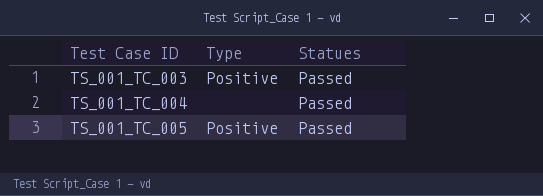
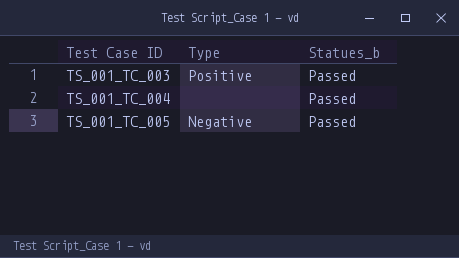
column name: Statues -> Statues_b
TS_001_TC_005 | Type: Positive -> Negative

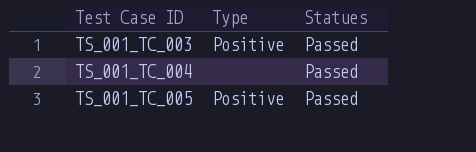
column name: Statues_b -> Statues
TS_001_TC_005 | Type: Negative -> Positive

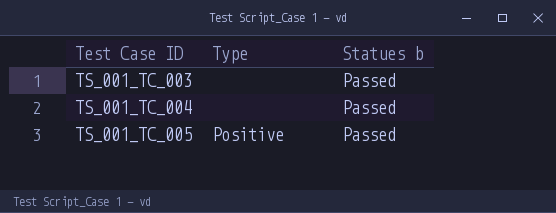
column name: Statues -> Statues b
TS_001_TC_003 | Type: Positive -> none

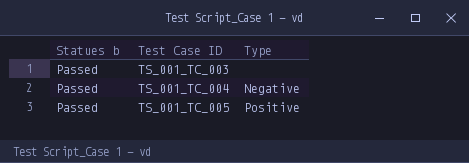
column Statues b | position: 3 -> 1
TS_001_TC_004 | Type: none -> Negative

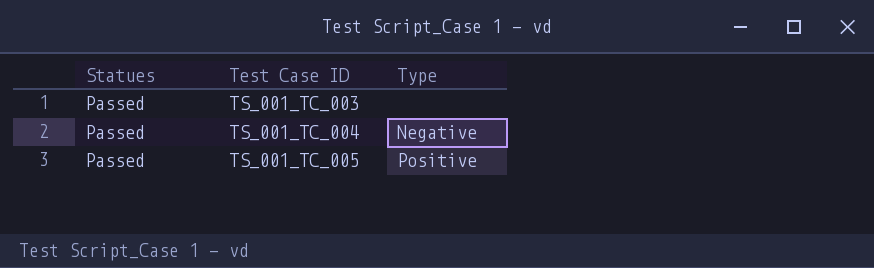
column name: Statues b -> Statues

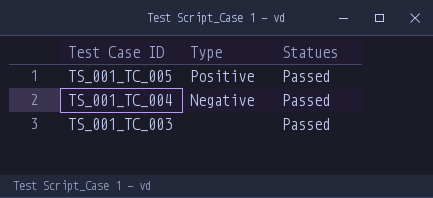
row order: Test Case ID ascending -> Test Case ID descending
column Statues | position: 1 -> 3

